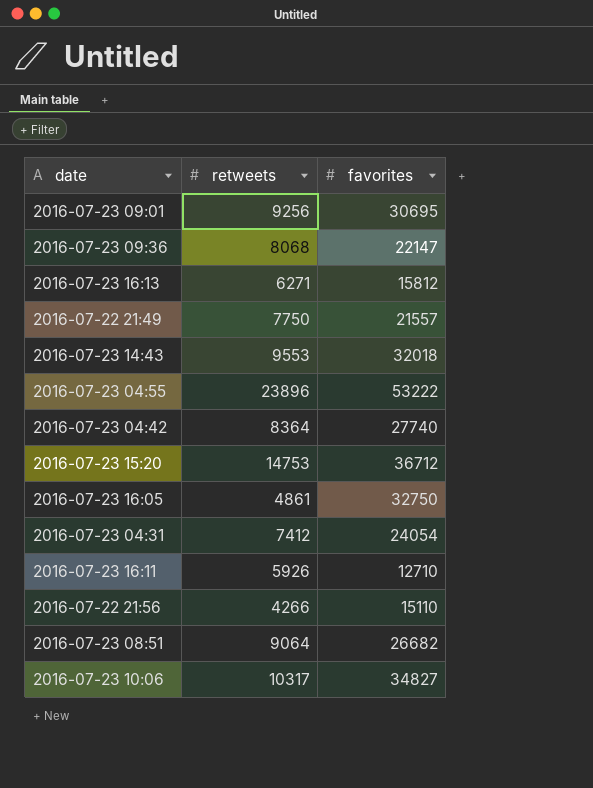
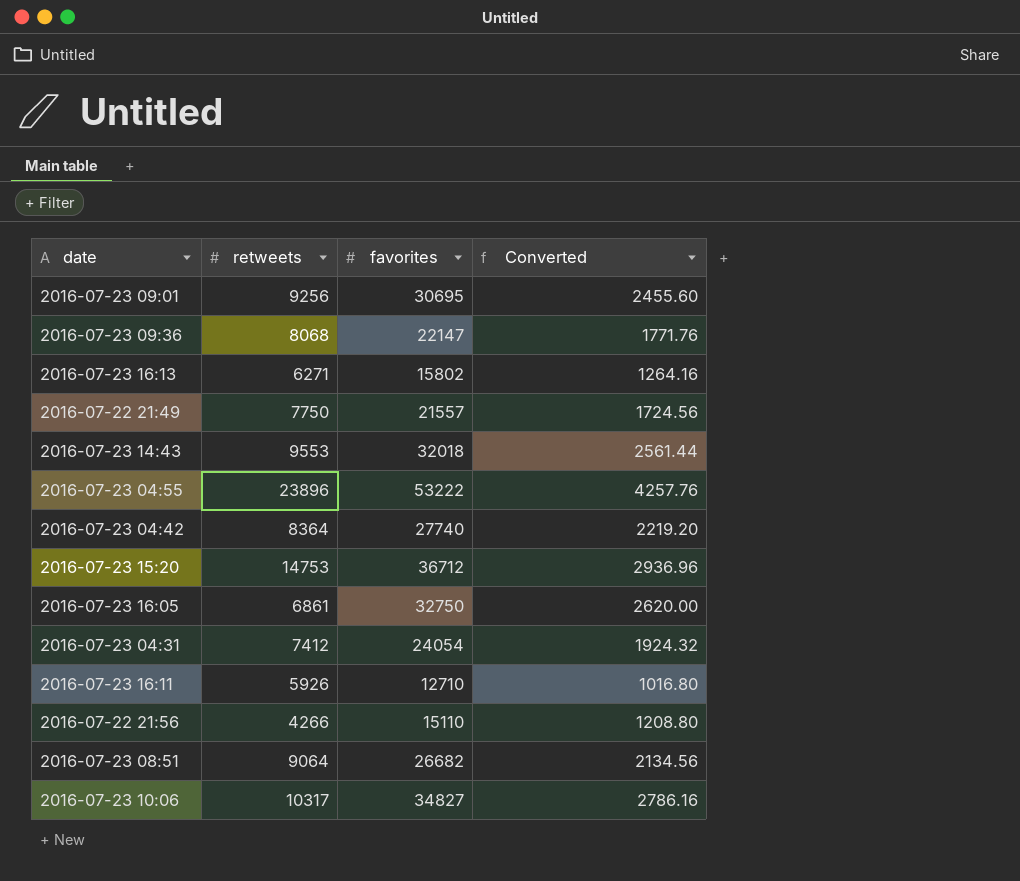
column Converted | formula: none -> [favorites] * 0.08
2016-07-23 16:13 | favorites: 15812 -> 15802
2016-07-23 16:05 | retweets: 4861 -> 6861

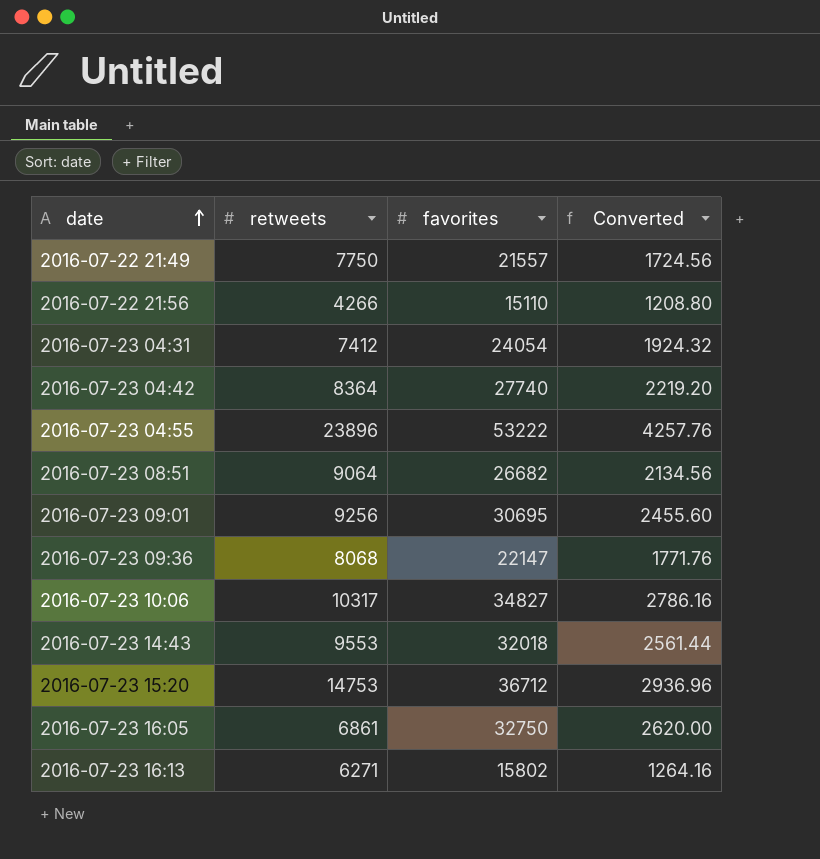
row order: none -> date ascending
row 2016-07-23 16:11: 5926 | 12710 | 1016.80 -> none

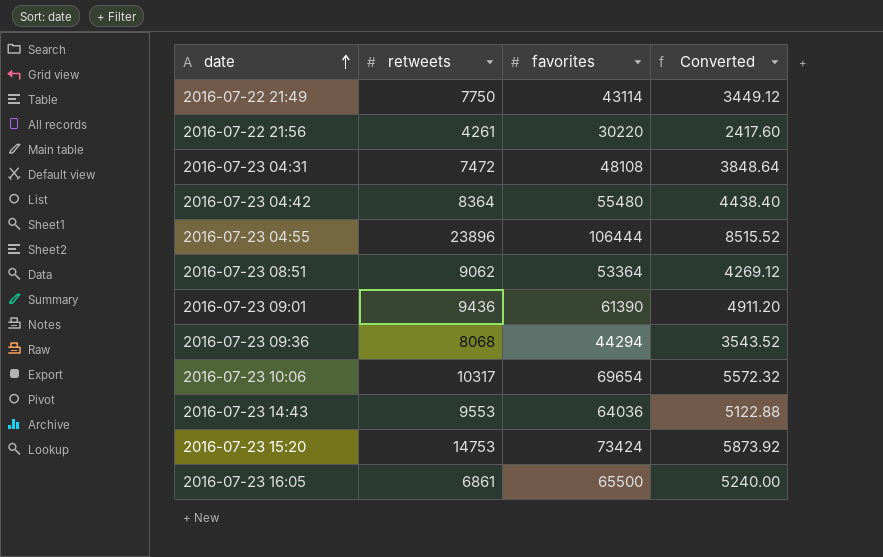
row 2016-07-23 16:13: 6271 | 15802 | 1264.16 -> none
2016-07-22 21:49 | favorites: 21557 -> 43114
2016-07-22 21:49 | Converted: 1724.56 -> 3449.12
2016-07-22 21:56 | retweets: 4266 -> 4261
2016-07-22 21:56 | favorites: 15110 -> 30220
2016-07-22 21:56 | Converted: 1208.80 -> 2417.60
2016-07-23 04:31 | retweets: 7412 -> 7472
2016-07-23 04:31 | favorites: 24054 -> 48108
2016-07-23 04:31 | Converted: 1924.32 -> 3848.64
2016-07-23 04:42 | favorites: 27740 -> 55480
2016-07-23 04:42 | Converted: 2219.20 -> 4438.40
2016-07-23 04:55 | favorites: 53222 -> 106444
2016-07-23 04:55 | Converted: 4257.76 -> 8515.52
2016-07-23 08:51 | retweets: 9064 -> 9062
2016-07-23 08:51 | favorites: 26682 -> 53364
2016-07-23 08:51 | Converted: 2134.56 -> 4269.12
2016-07-23 09:01 | retweets: 9256 -> 9436
2016-07-23 09:01 | favorites: 30695 -> 61390
2016-07-23 09:01 | Converted: 2455.60 -> 4911.20
2016-07-23 09:36 | favorites: 22147 -> 44294
2016-07-23 09:36 | Converted: 1771.76 -> 3543.52
2016-07-23 10:06 | favorites: 34827 -> 69654
2016-07-23 10:06 | Converted: 2786.16 -> 5572.32
2016-07-23 14:43 | favorites: 32018 -> 64036
2016-07-23 14:43 | Converted: 2561.44 -> 5122.88
2016-07-23 15:20 | favorites: 36712 -> 73424
2016-07-23 15:20 | Converted: 2936.96 -> 5873.92
2016-07-23 16:05 | favorites: 32750 -> 65500
2016-07-23 16:05 | Converted: 2620.00 -> 5240.00

